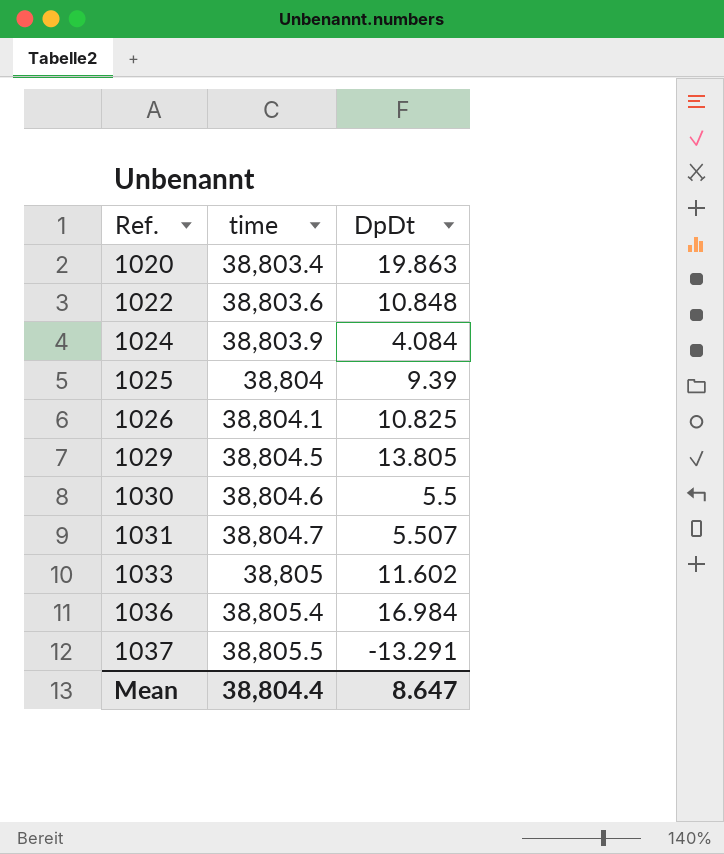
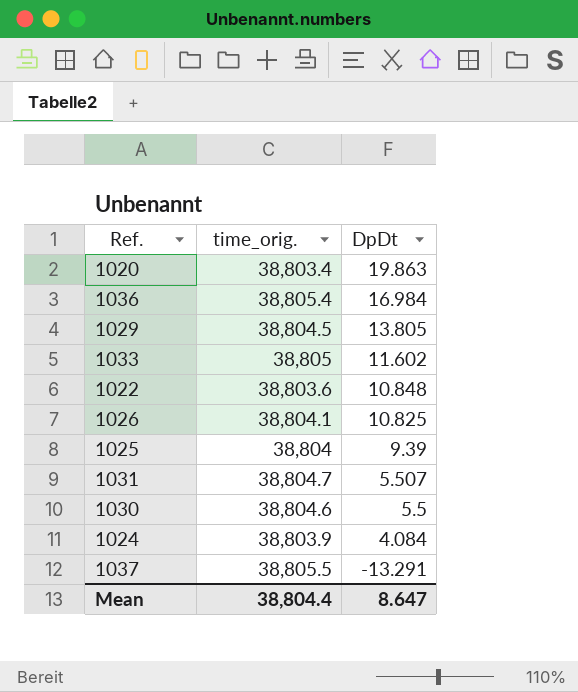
row order: Ref. ascending -> DpDt descending
column name: time -> time_orig.

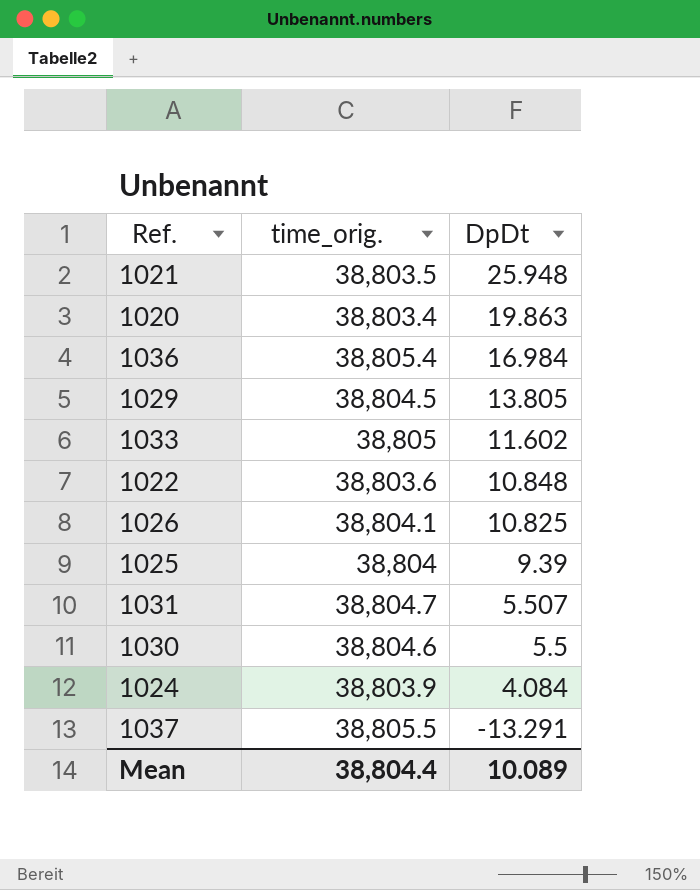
row 1021: none -> 38,803.5 | 25.948
Mean | DpDt: 8.647 -> 10.089

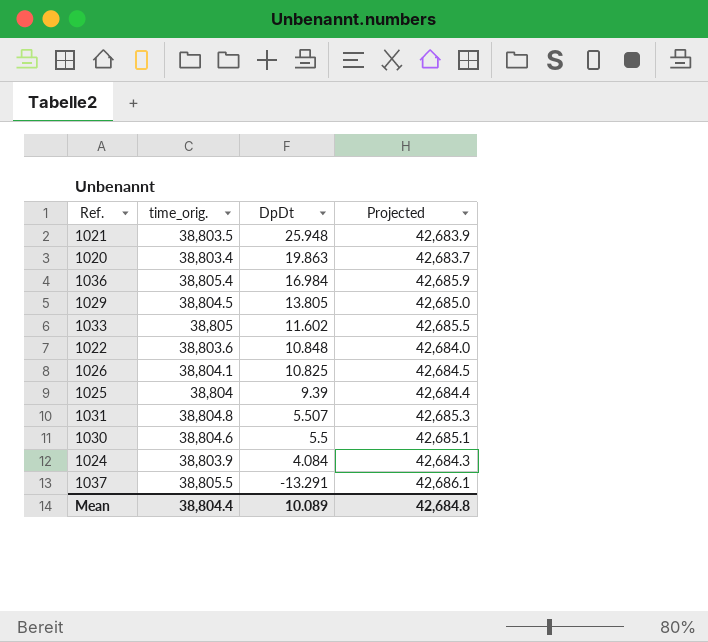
column Projected | formula: none -> [time_orig.] * 1.1
1031 | time_orig.: 38,804.7 -> 38,804.8

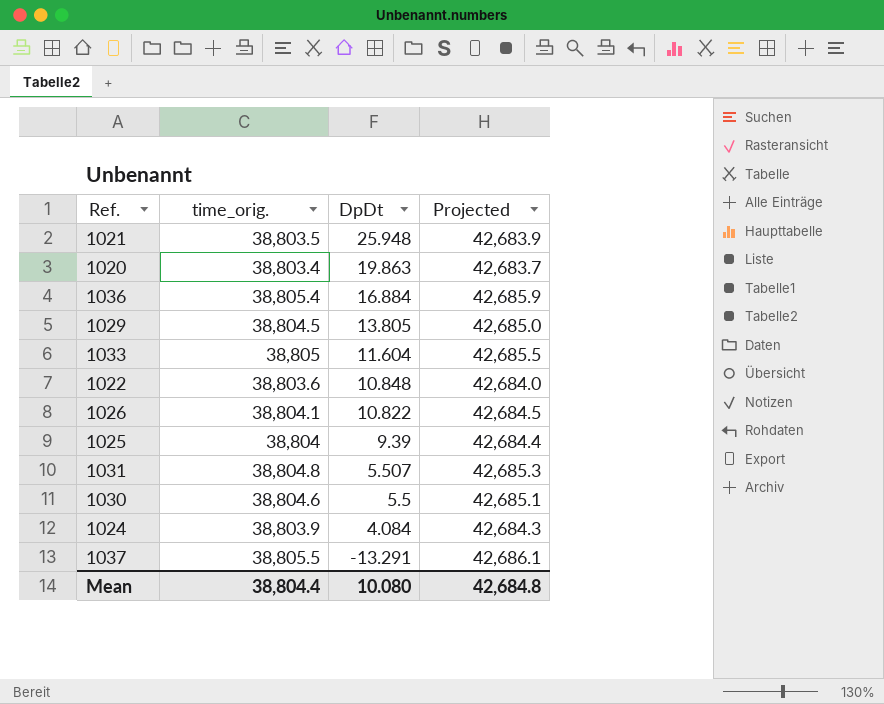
1036 | DpDt: 16.984 -> 16.884
1033 | DpDt: 11.602 -> 11.604
1026 | DpDt: 10.825 -> 10.822
Mean | DpDt: 10.089 -> 10.080

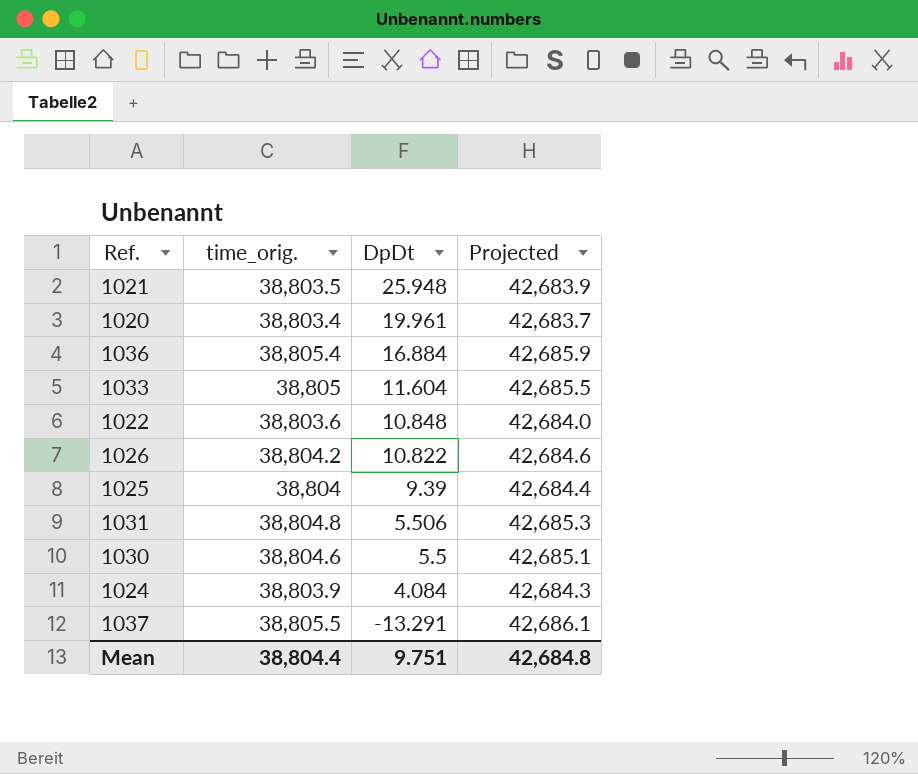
row 1029: 38,804.5 | 13.805 | 42,685.0 -> none
1020 | DpDt: 19.863 -> 19.961
1026 | time_orig.: 38,804.1 -> 38,804.2
1026 | Projected: 42,684.5 -> 42,684.6
1031 | DpDt: 5.507 -> 5.506
Mean | DpDt: 10.080 -> 9.751

